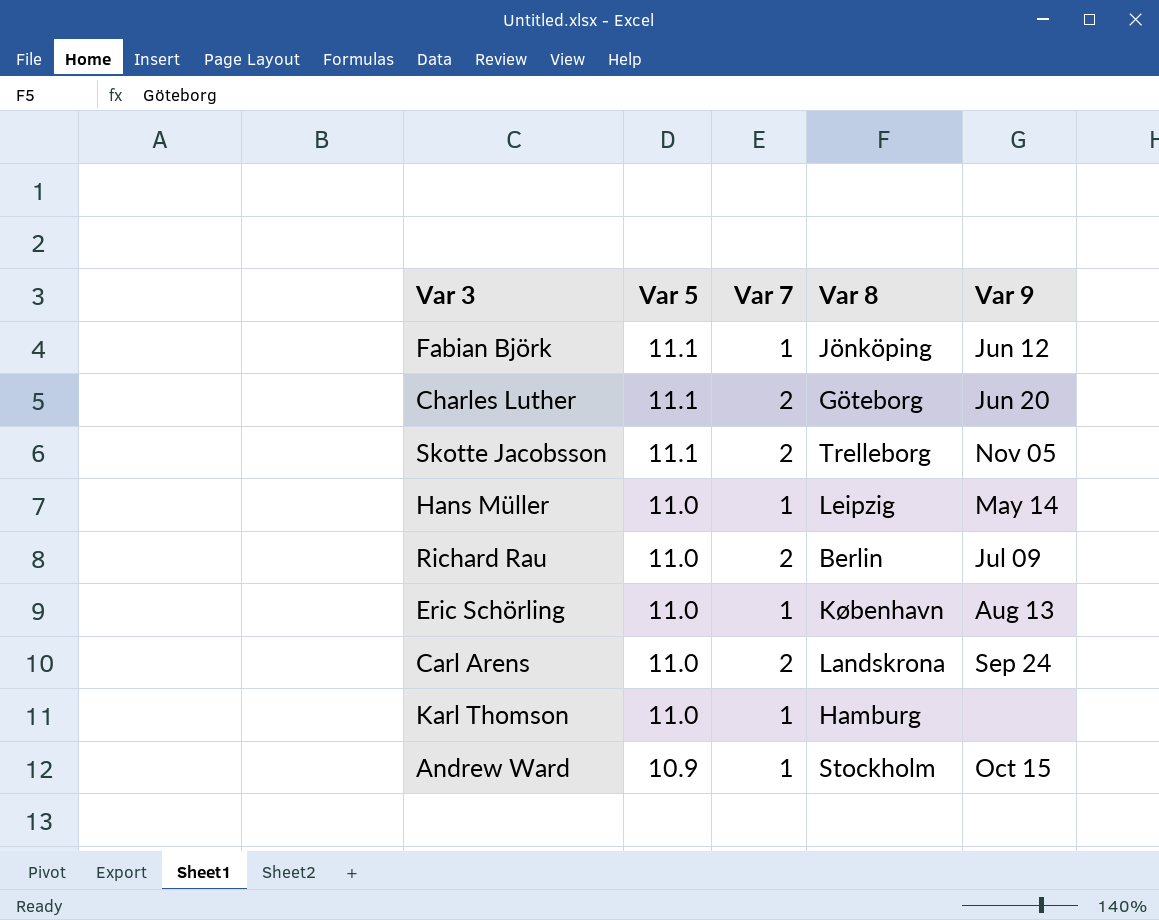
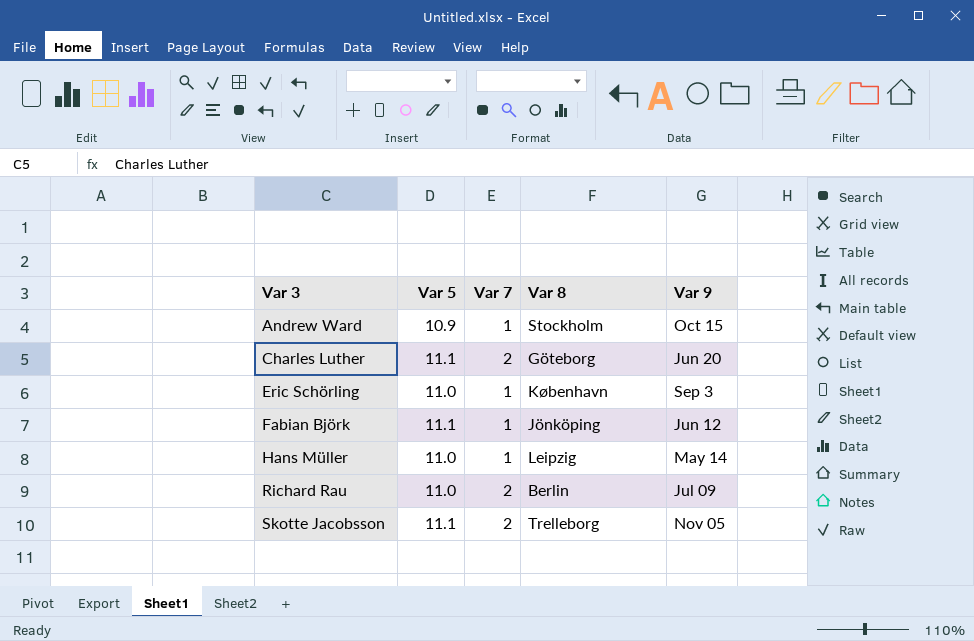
row order: Var 5 descending -> Var 3 ascending
row Carl Arens: 11.0 | 2 | Landskrona | Sep 24 -> none
row Karl Thomson: 11.0 | 1 | Hamburg | none -> none
Eric Schörling | Var 9: Aug 13 -> Sep 3

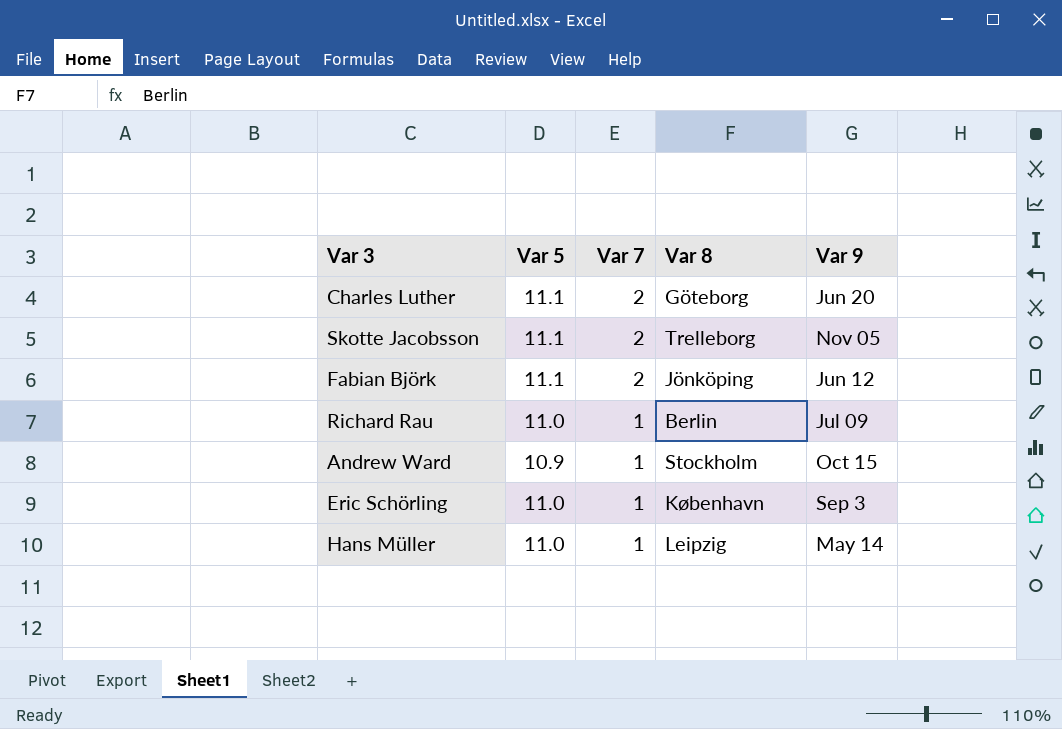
row order: Var 3 ascending -> Var 7 descending
Fabian Björk | Var 7: 1 -> 2
Richard Rau | Var 7: 2 -> 1

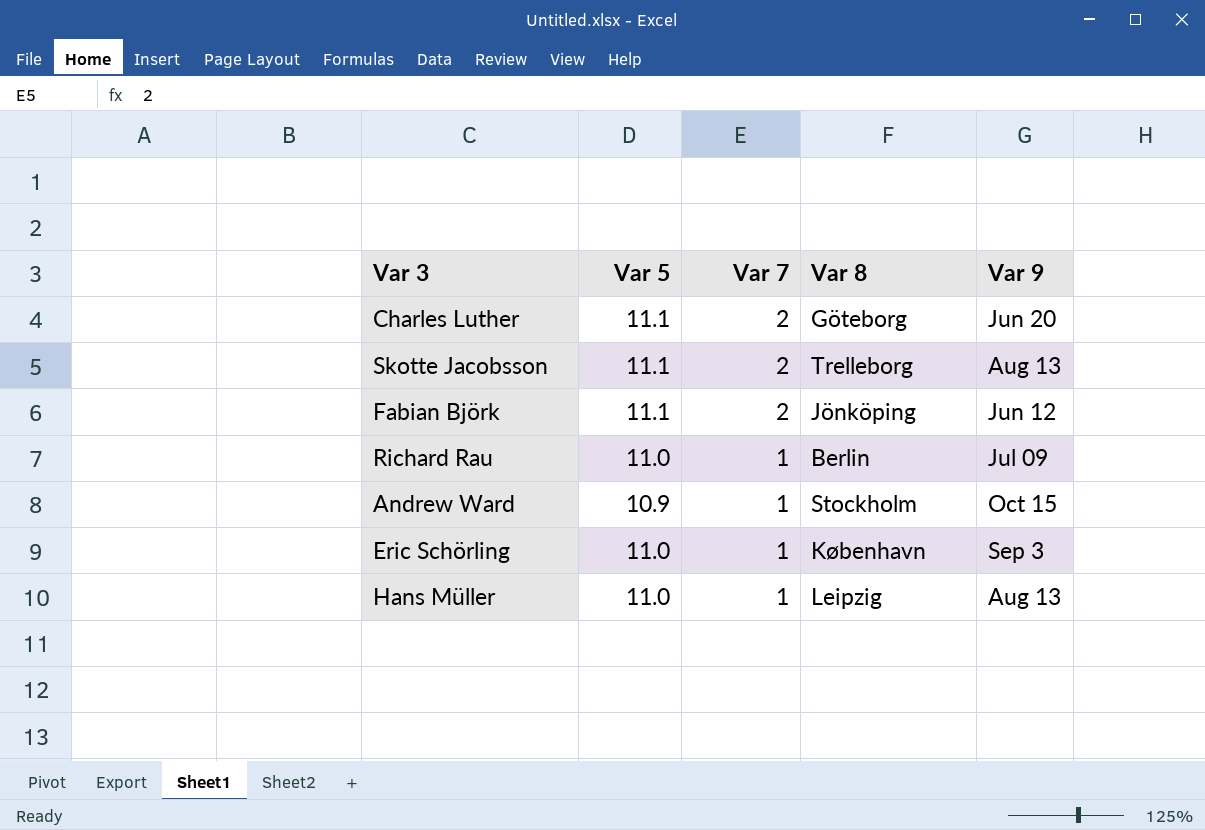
Skotte Jacobsson | Var 9: Nov 05 -> Aug 13
Hans Müller | Var 9: May 14 -> Aug 13

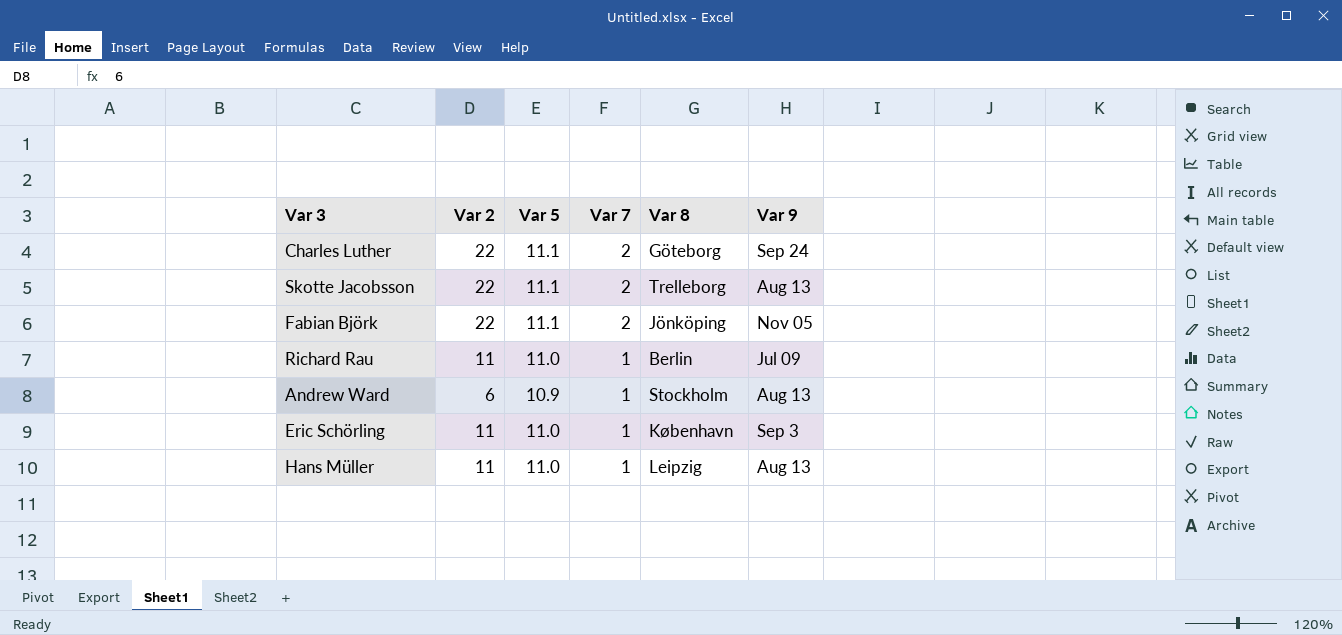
column Var 2 | position: none -> 2
Charles Luther | Var 9: Jun 20 -> Sep 24
Fabian Björk | Var 9: Jun 12 -> Nov 05
Andrew Ward | Var 9: Oct 15 -> Aug 13

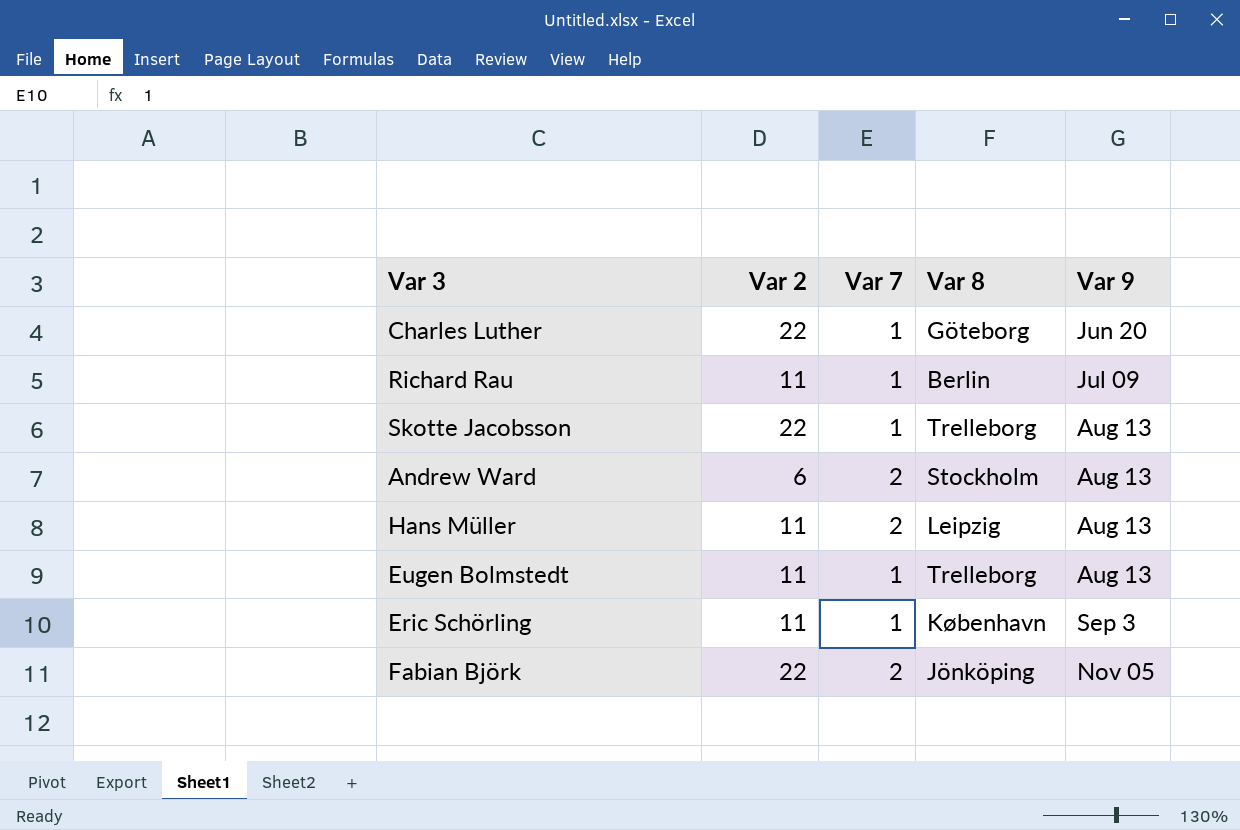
row order: Var 7 descending -> Var 9 ascending
column Var 5 | position: 3 -> none
Charles Luther | Var 7: 2 -> 1
Charles Luther | Var 9: Sep 24 -> Jun 20
Skotte Jacobsson | Var 7: 2 -> 1
Andrew Ward | Var 7: 1 -> 2
Hans Müller | Var 7: 1 -> 2
row Eugen Bolmstedt: none -> 11 | 1 | Trelleborg | Aug 13

